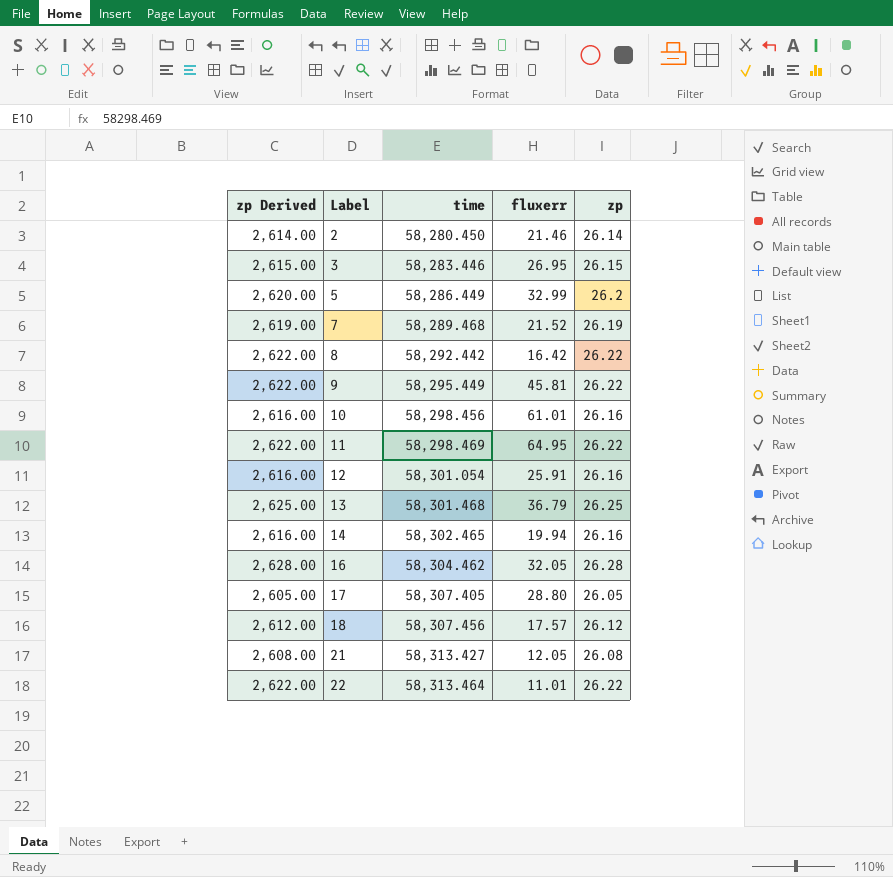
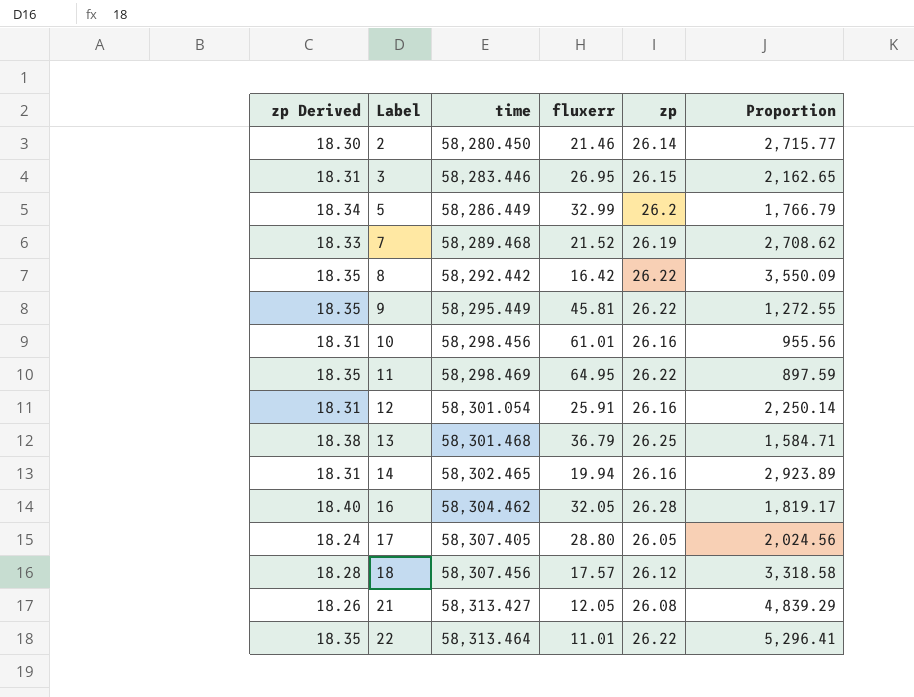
column zp Derived | formula: [zp] * 100 -> [zp] * 0.7
column Proportion | formula: none -> [time] / [fluxerr]

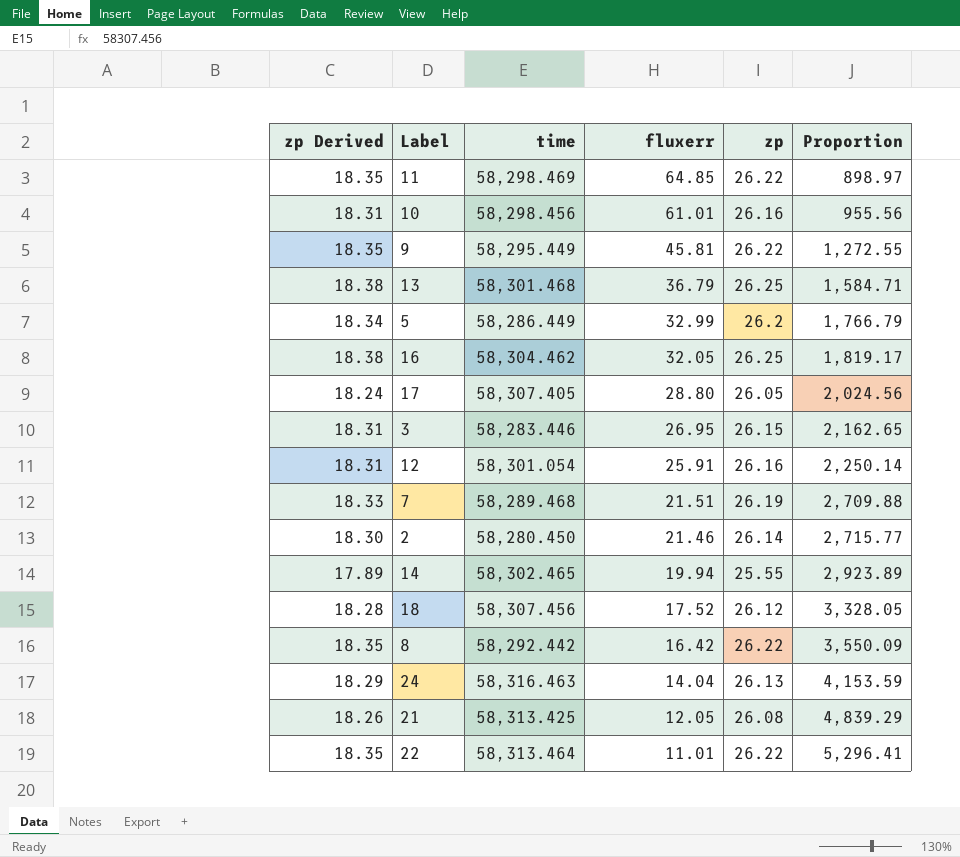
row order: Label ascending -> fluxerr descending
11 | fluxerr: 64.95 -> 64.85
11 | Proportion: 897.59 -> 898.97
16 | zp Derived: 18.40 -> 18.38
16 | zp: 26.28 -> 26.25
7 | fluxerr: 21.52 -> 21.51
7 | Proportion: 2,708.62 -> 2,709.88
14 | zp Derived: 18.31 -> 17.89
14 | zp: 26.16 -> 25.55
18 | fluxerr: 17.57 -> 17.52
18 | Proportion: 3,318.58 -> 3,328.05
row 24: none -> 18.29 | 58,316.463 | 14.04 | 26.13 | 4,153.59
21 | time: 58,313.427 -> 58,313.425

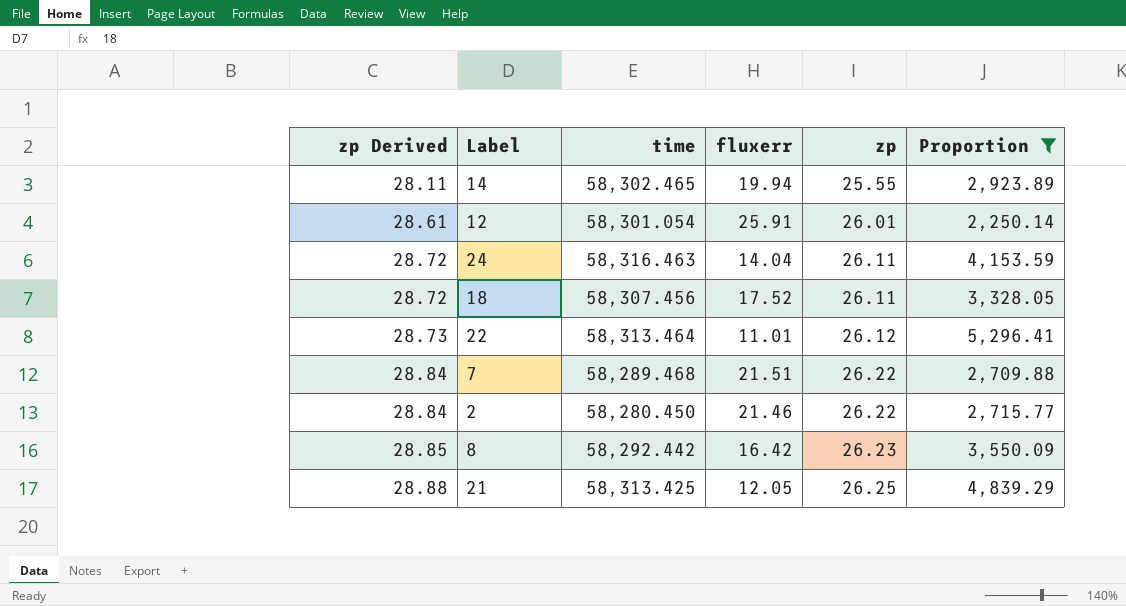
filter: none -> Proportion >= 2,250.14
row order: fluxerr descending -> zp Derived ascending
column zp Derived | formula: [zp] * 0.7 -> [zp] * 1.1
12 | zp: 26.16 -> 26.01
24 | zp: 26.13 -> 26.11
18 | zp: 26.12 -> 26.11
22 | zp: 26.22 -> 26.12
7 | zp: 26.19 -> 26.22
2 | zp: 26.14 -> 26.22
8 | zp: 26.22 -> 26.23
21 | zp: 26.08 -> 26.25

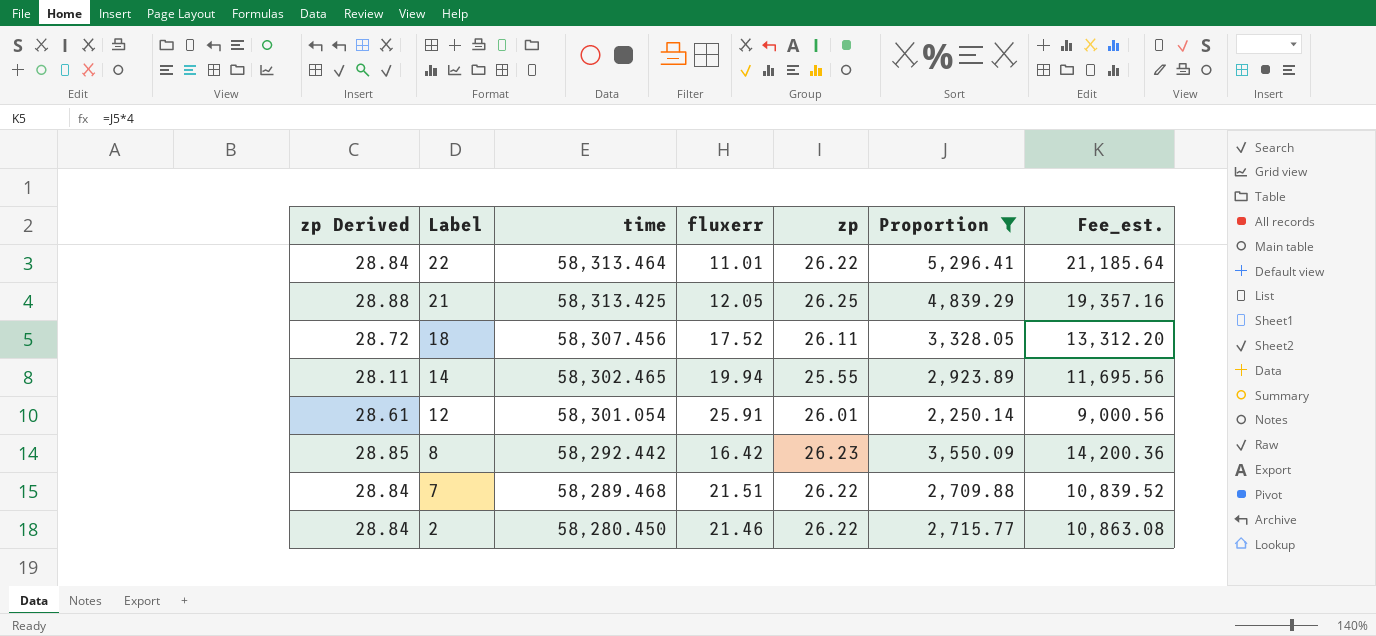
row order: zp Derived ascending -> Label descending
column Fee_est. | formula: none -> [Proportion] * 4
row 24: 28.72 | 58,316.463 | 14.04 | 26.11 | 4,153.59 -> none
22 | zp Derived: 28.73 -> 28.84
22 | zp: 26.12 -> 26.22

